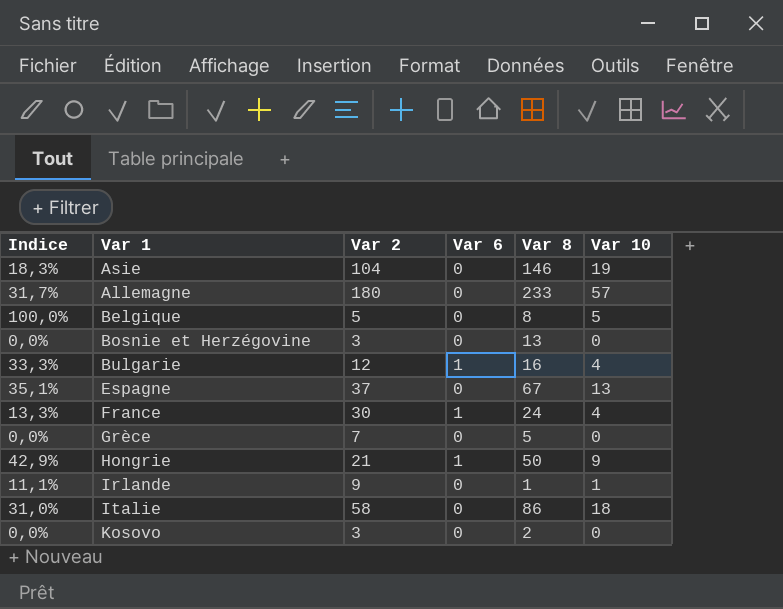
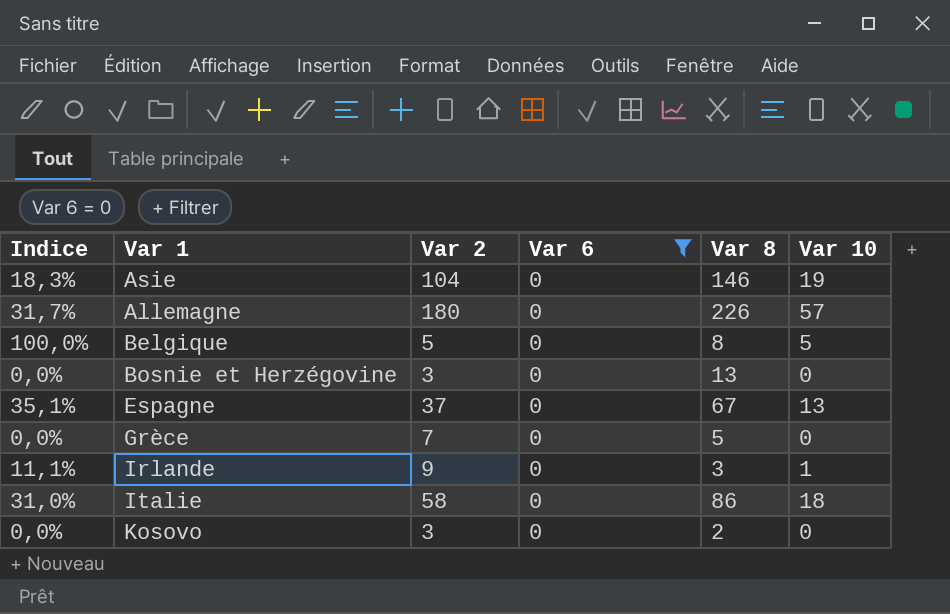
filter: none -> Var 6 = 0
Allemagne | Var 8: 233 -> 226
Irlande | Var 8: 1 -> 3

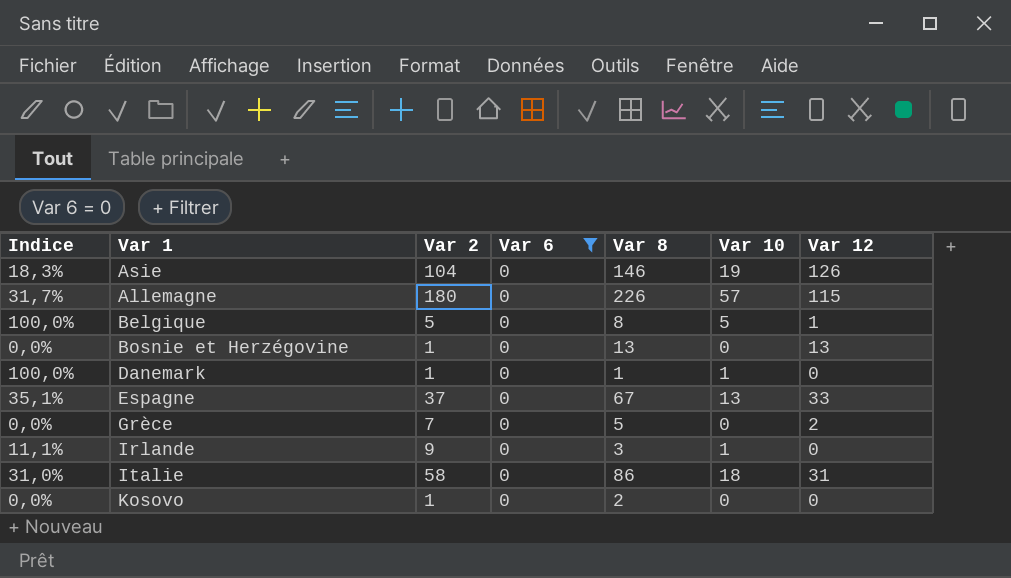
column Var 12 | position: none -> 7
Bosnie et Herzégovine | Var 2: 3 -> 1
row Danemark: none -> 100,0% | 1 | 0 | 1 | 1 | 0
Kosovo | Var 2: 3 -> 1

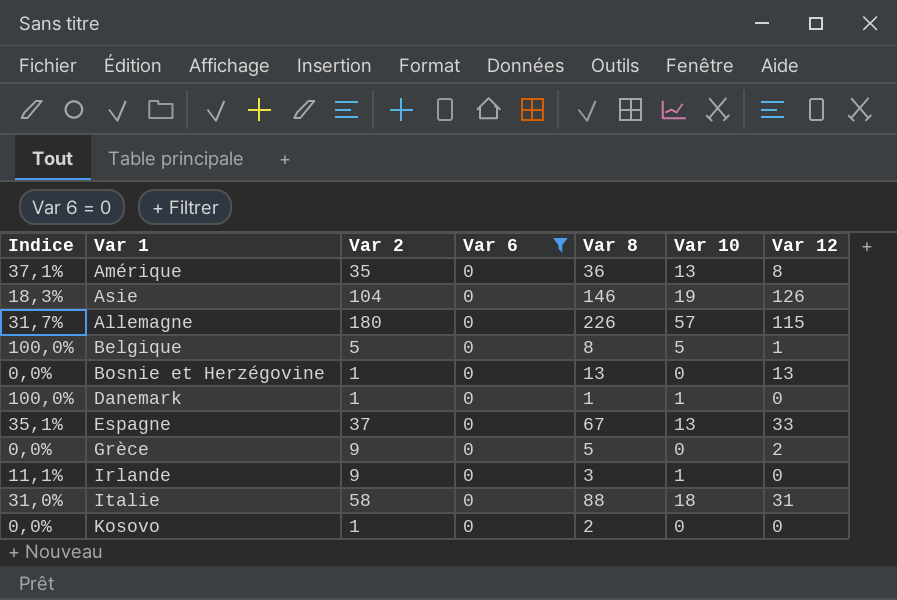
row Amérique: none -> 37,1% | 35 | 0 | 36 | 13 | 8
Grèce | Var 2: 7 -> 9
Italie | Var 8: 86 -> 88

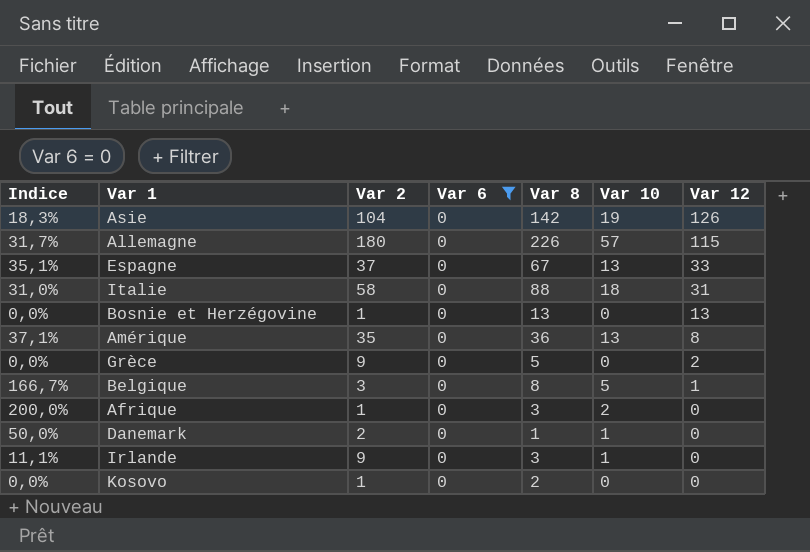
row order: none -> Var 12 descending
Asie | Var 8: 146 -> 142
Belgique | Indice: 100,0% -> 166,7%
Belgique | Var 2: 5 -> 3
row Afrique: none -> 200,0% | 1 | 0 | 3 | 2 | 0
Danemark | Indice: 100,0% -> 50,0%
Danemark | Var 2: 1 -> 2

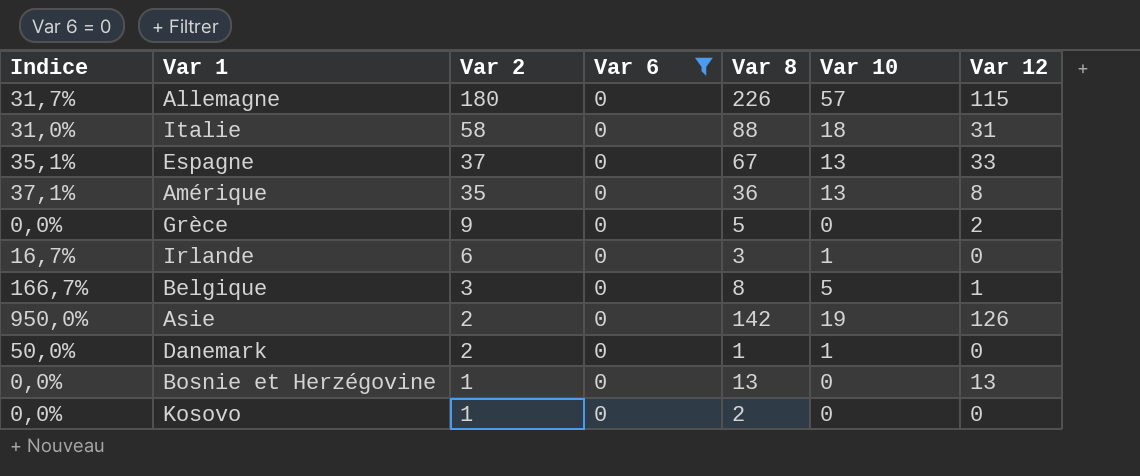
row order: Var 12 descending -> Var 2 descending
row Afrique: 200,0% | 1 | 0 | 3 | 2 | 0 -> none
Irlande | Indice: 11,1% -> 16,7%
Irlande | Var 2: 9 -> 6
Asie | Indice: 18,3% -> 950,0%
Asie | Var 2: 104 -> 2

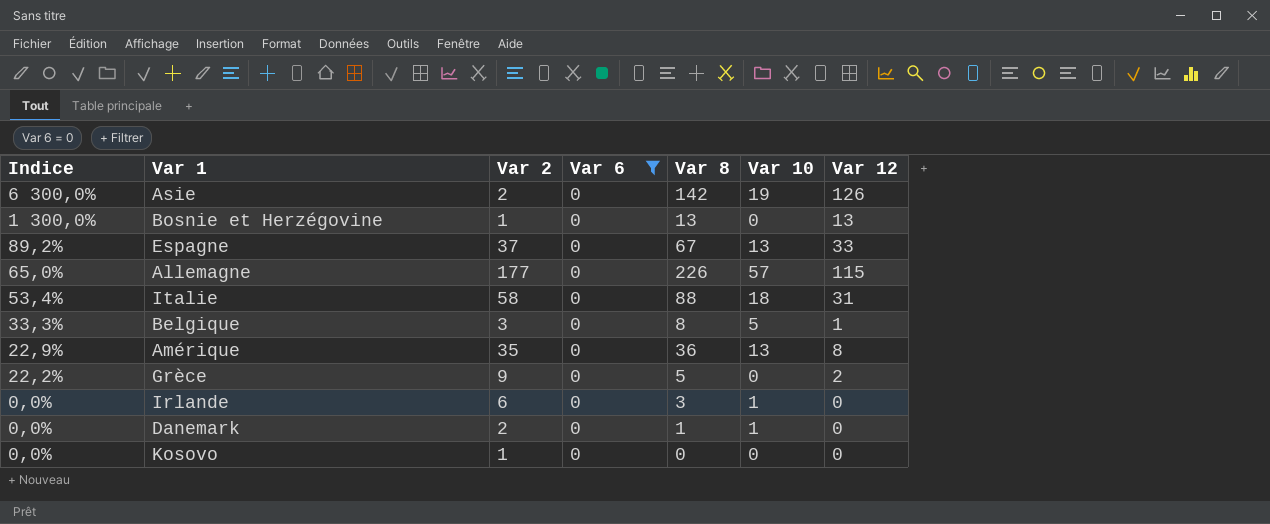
row order: Var 2 descending -> Indice descending
column Indice | formula: [Var 10] / [Var 2] -> [Var 12] / [Var 2]
Allemagne | Var 2: 180 -> 177
Kosovo | Var 8: 2 -> 0

